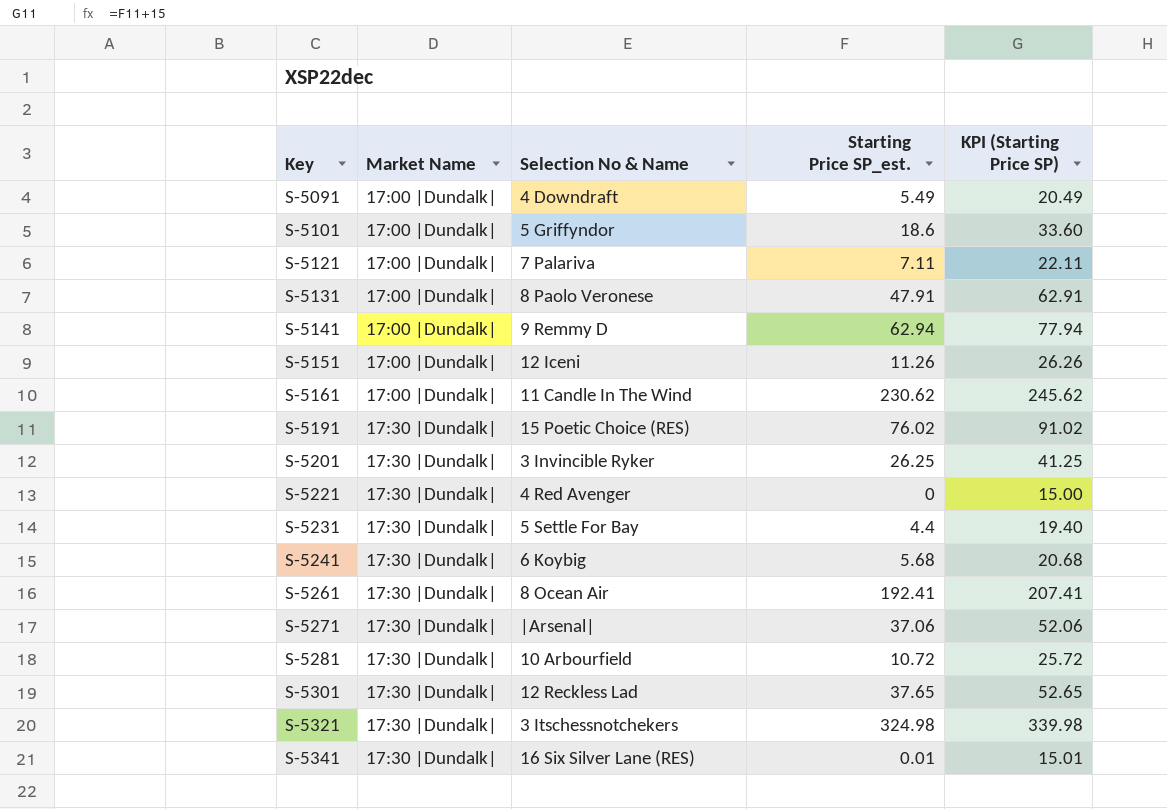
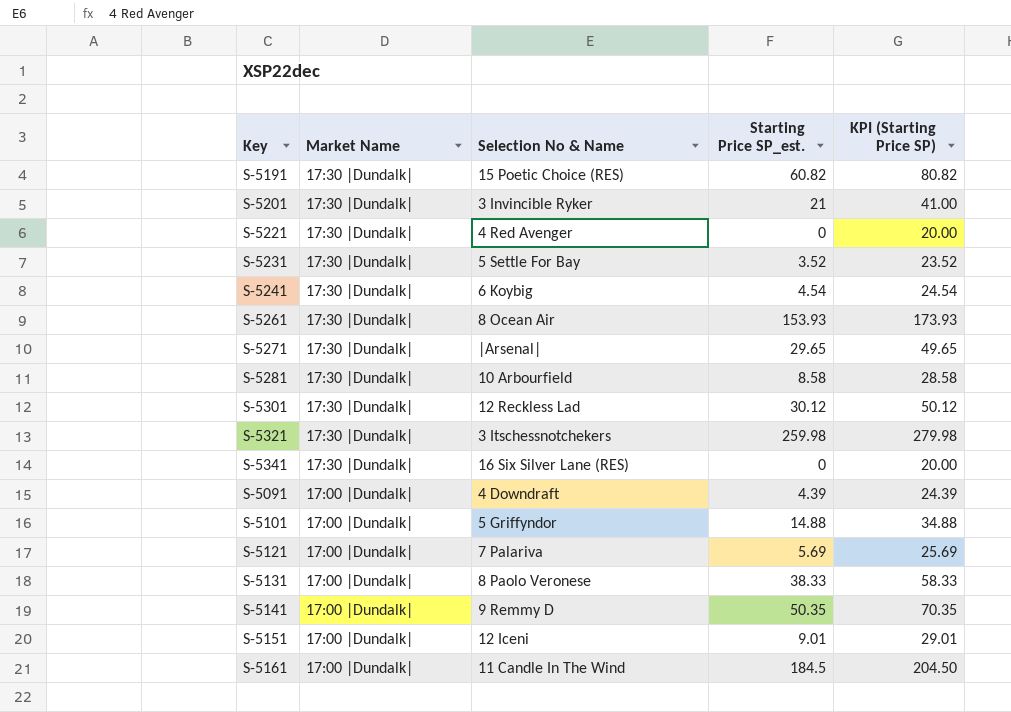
row order: Key ascending -> Market Name descending
column KPI (Starting Price SP) | formula: [Starting Price SP_est.] + 15 -> [Starting Price SP_est.] + 20
S-5191 | Starting Price SP_est.: 76.02 -> 60.82
S-5201 | Starting Price SP_est.: 26.25 -> 21
S-5231 | Starting Price SP_est.: 4.4 -> 3.52
S-5241 | Starting Price SP_est.: 5.68 -> 4.54
S-5261 | Starting Price SP_est.: 192.41 -> 153.93
S-5271 | Starting Price SP_est.: 37.06 -> 29.65
S-5281 | Starting Price SP_est.: 10.72 -> 8.58
S-5301 | Starting Price SP_est.: 37.65 -> 30.12
S-5321 | Starting Price SP_est.: 324.98 -> 259.98
S-5341 | Starting Price SP_est.: 0.01 -> 0
S-5091 | Starting Price SP_est.: 5.49 -> 4.39
S-5101 | Starting Price SP_est.: 18.6 -> 14.88
S-5121 | Starting Price SP_est.: 7.11 -> 5.69
S-5131 | Starting Price SP_est.: 47.91 -> 38.33
S-5141 | Starting Price SP_est.: 62.94 -> 50.35
S-5151 | Starting Price SP_est.: 11.26 -> 9.01
S-5161 | Starting Price SP_est.: 230.62 -> 184.5

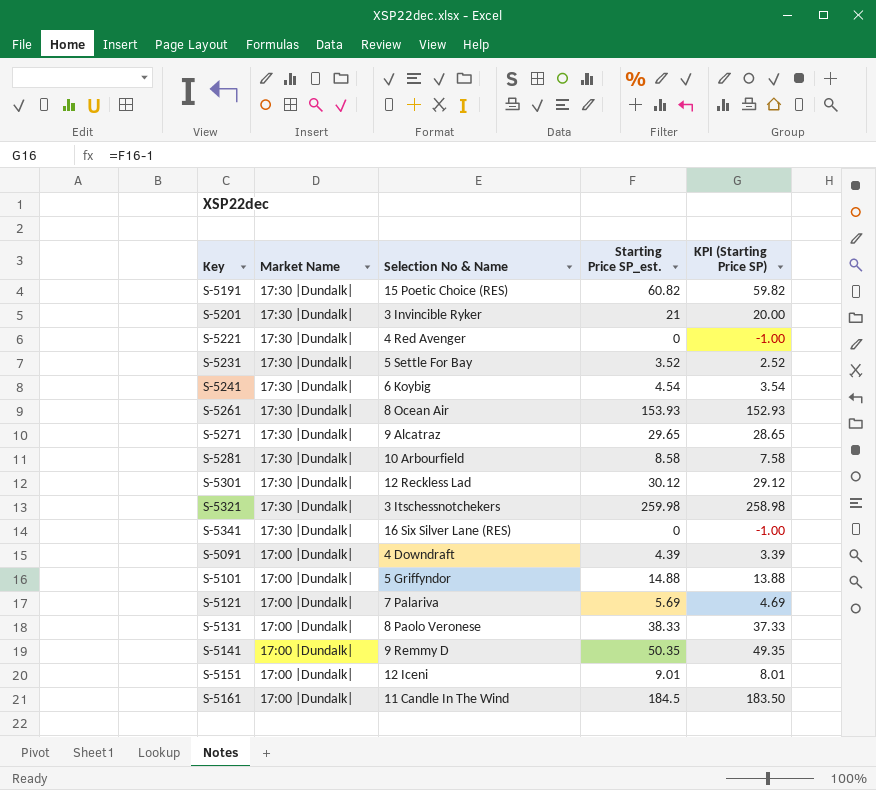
column KPI (Starting Price SP) | formula: [Starting Price SP_est.] + 20 -> [Starting Price SP_est.] - 1
S-5271 | Selection No & Name: |Arsenal| -> 9 Alcatraz

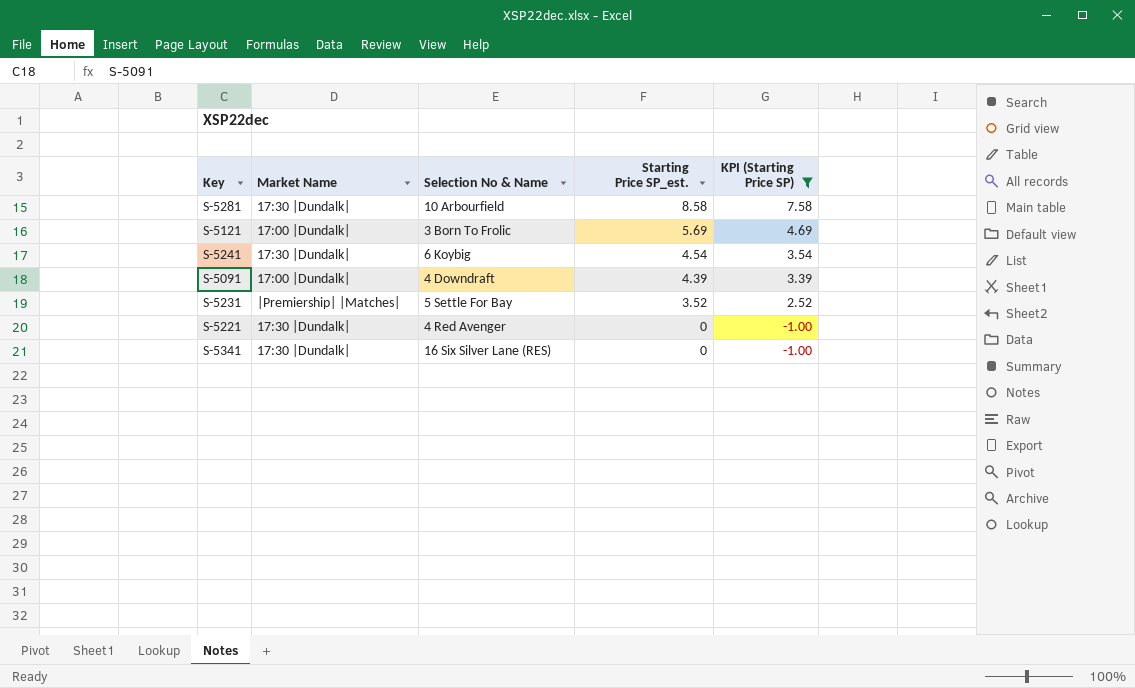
filter: none -> KPI (Starting Price SP) <= 7.58
row order: Market Name descending -> Starting Price SP_est. descending
S-5121 | Selection No & Name: 7 Palariva -> 3 Born To Frolic
S-5231 | Market Name: 17:30 |Dundalk| -> |Premiership| |Matches|

